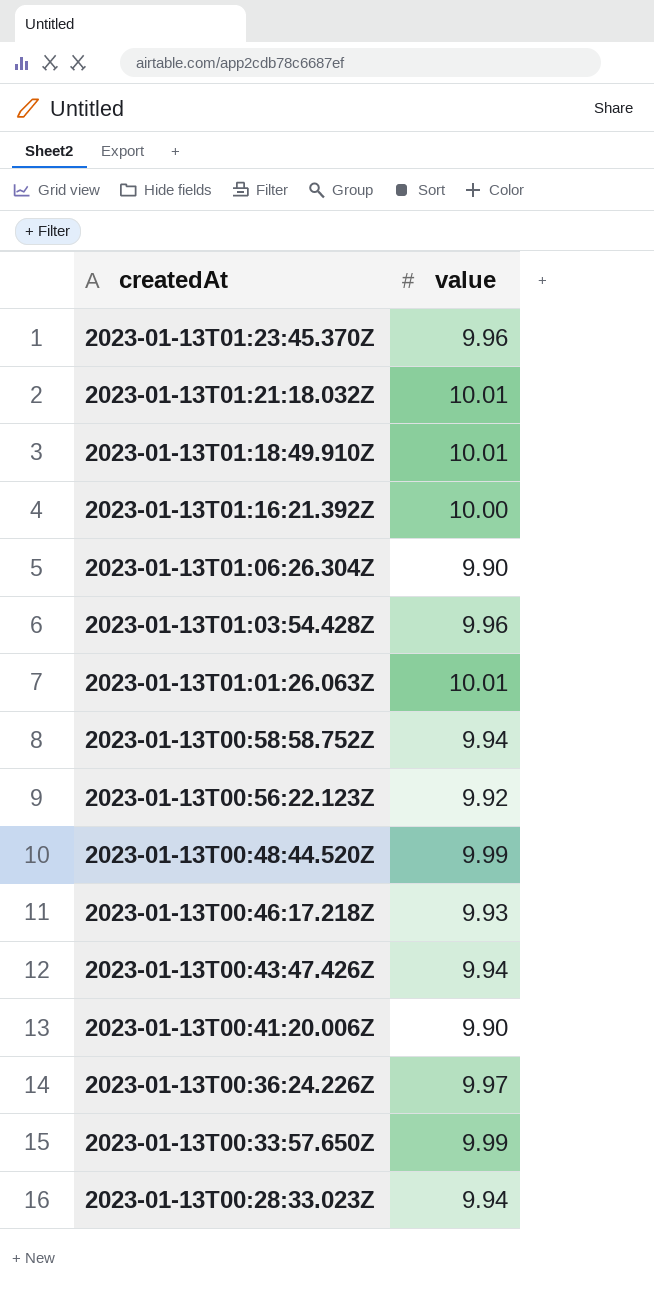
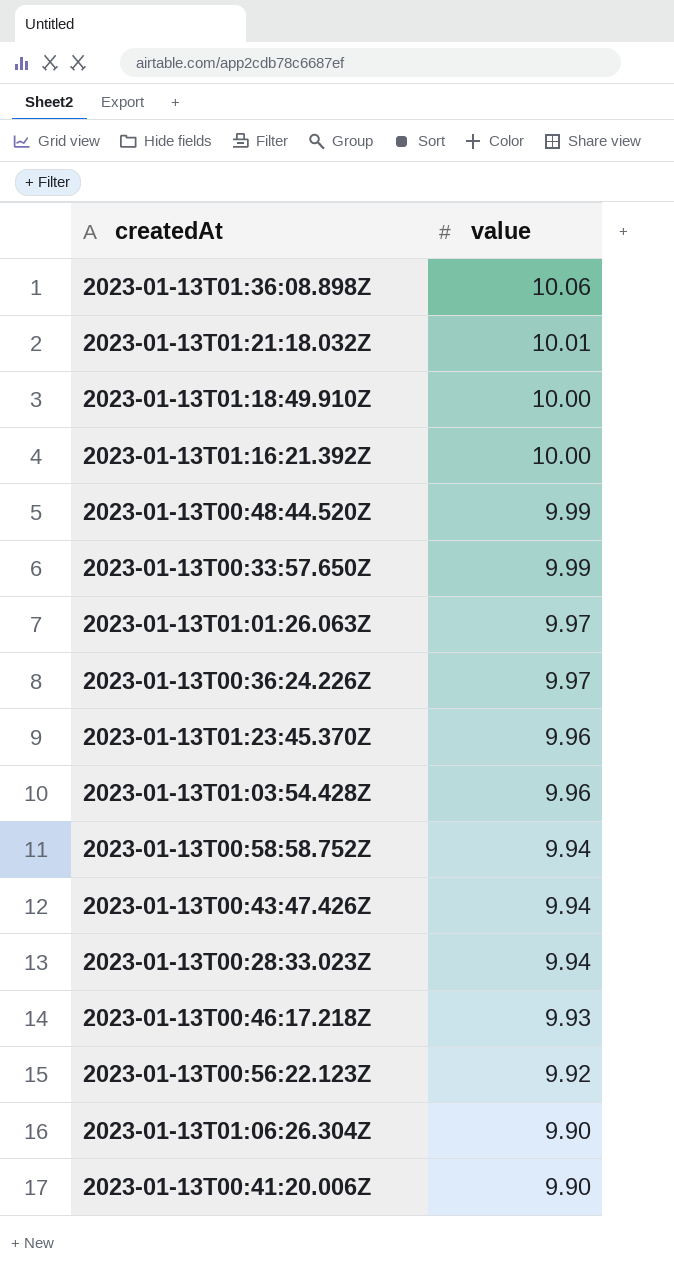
row order: createdAt descending -> value descending
row 2023-01-13T01:36:08.898Z: none -> 10.06
2023-01-13T01:18:49.910Z | value: 10.01 -> 10.00
2023-01-13T01:01:26.063Z | value: 10.01 -> 9.97

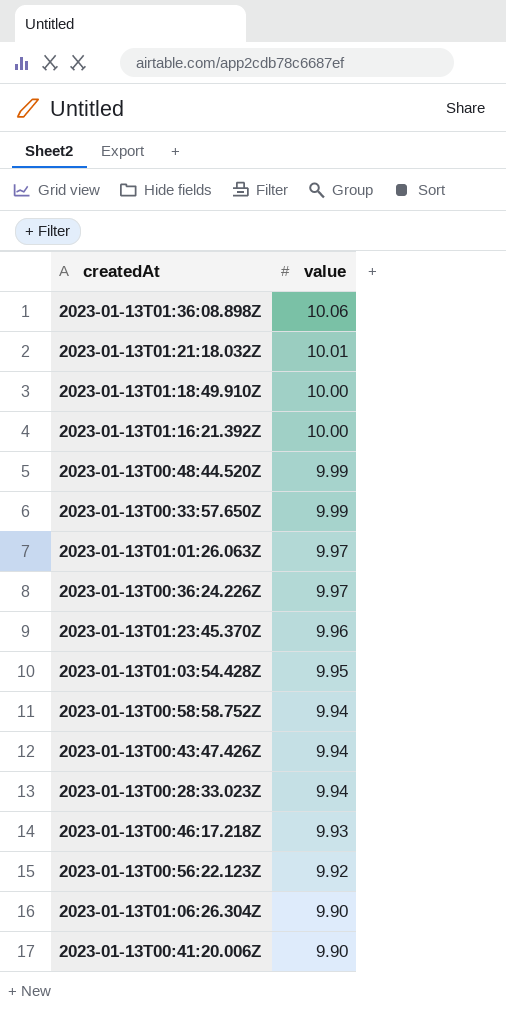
2023-01-13T01:03:54.428Z | value: 9.96 -> 9.95

